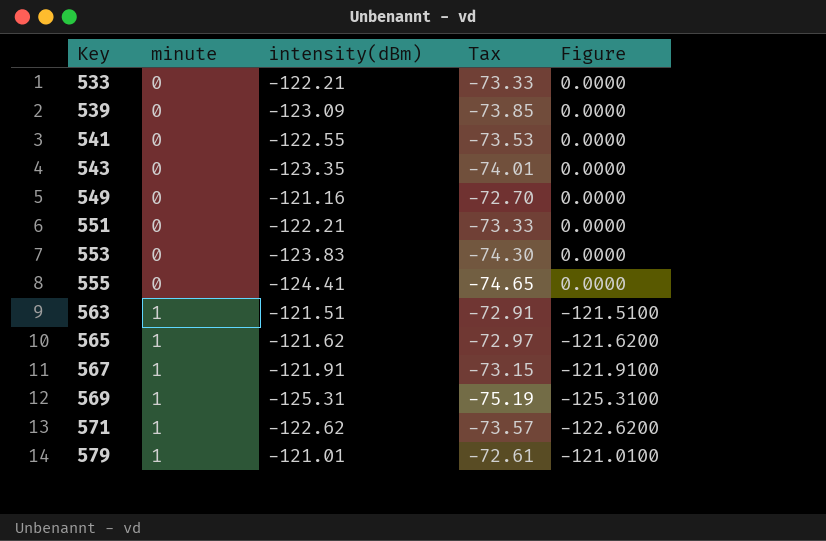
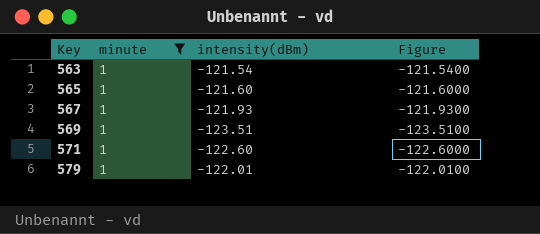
filter: none -> minute = 1
column Tax | formula: [intensity(dBm)] * 0.6 -> none
563 | intensity(dBm): -121.51 -> -121.54
563 | Figure: -121.5100 -> -121.5400
565 | intensity(dBm): -121.62 -> -121.60
565 | Figure: -121.6200 -> -121.6000
567 | intensity(dBm): -121.91 -> -121.93
567 | Figure: -121.9100 -> -121.9300
569 | intensity(dBm): -125.31 -> -123.51
569 | Figure: -125.3100 -> -123.5100
571 | intensity(dBm): -122.62 -> -122.60
571 | Figure: -122.6200 -> -122.6000
579 | intensity(dBm): -121.01 -> -122.01
579 | Figure: -121.0100 -> -122.0100

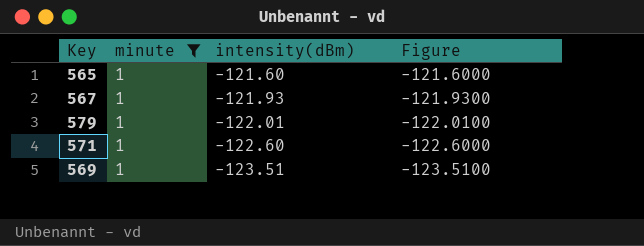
row order: Key ascending -> intensity(dBm) descending
row 563: 1 | -121.54 | -121.5400 -> none

